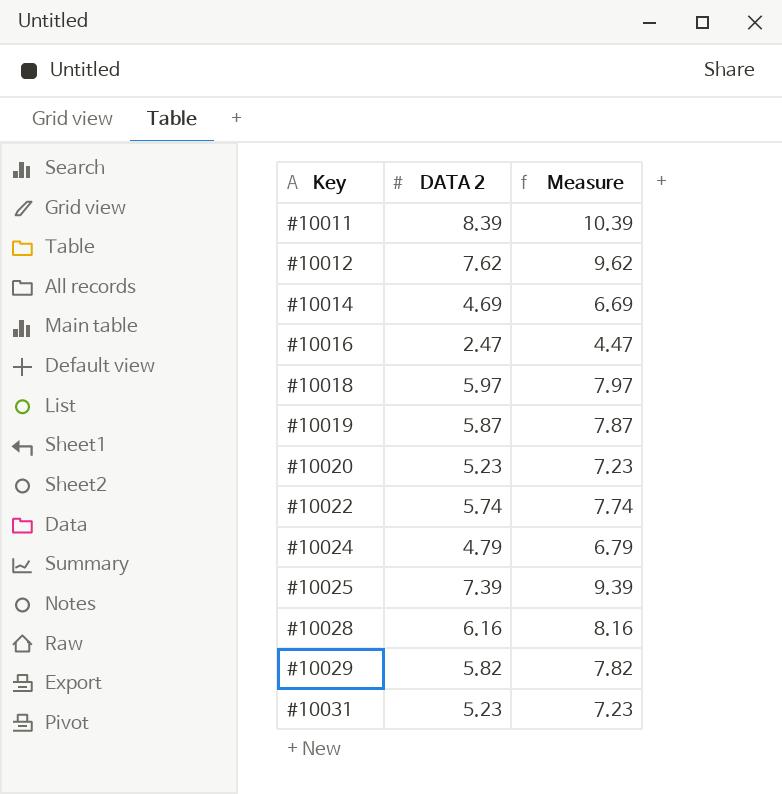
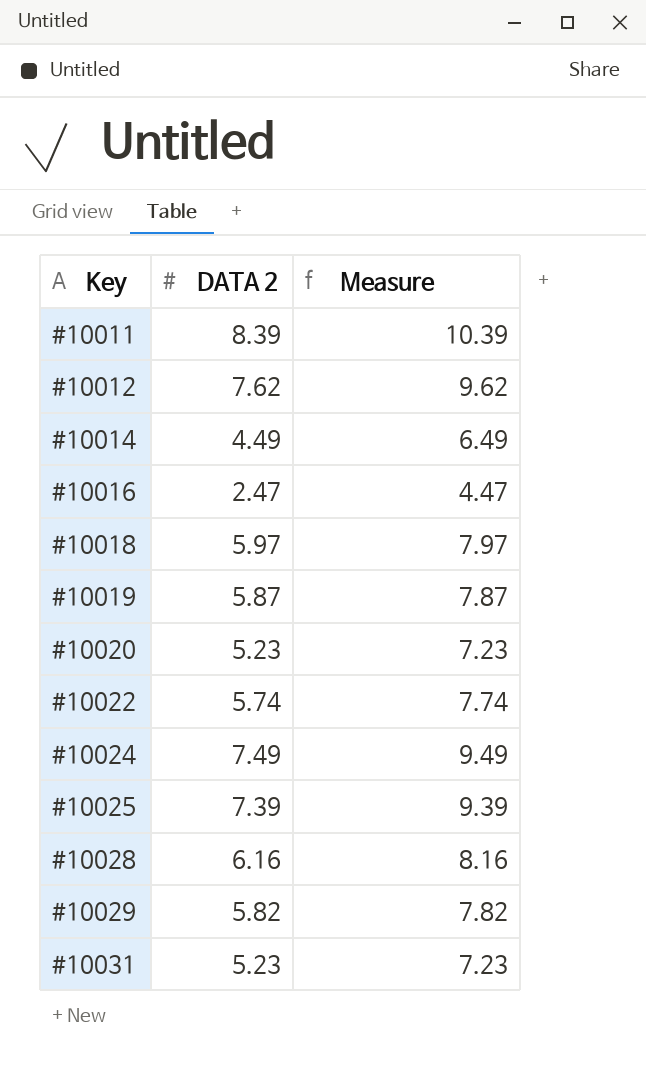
#10014 | DATA 2: 4.69 -> 4.49
#10014 | Measure: 6.69 -> 6.49
#10024 | DATA 2: 4.79 -> 7.49
#10024 | Measure: 6.79 -> 9.49

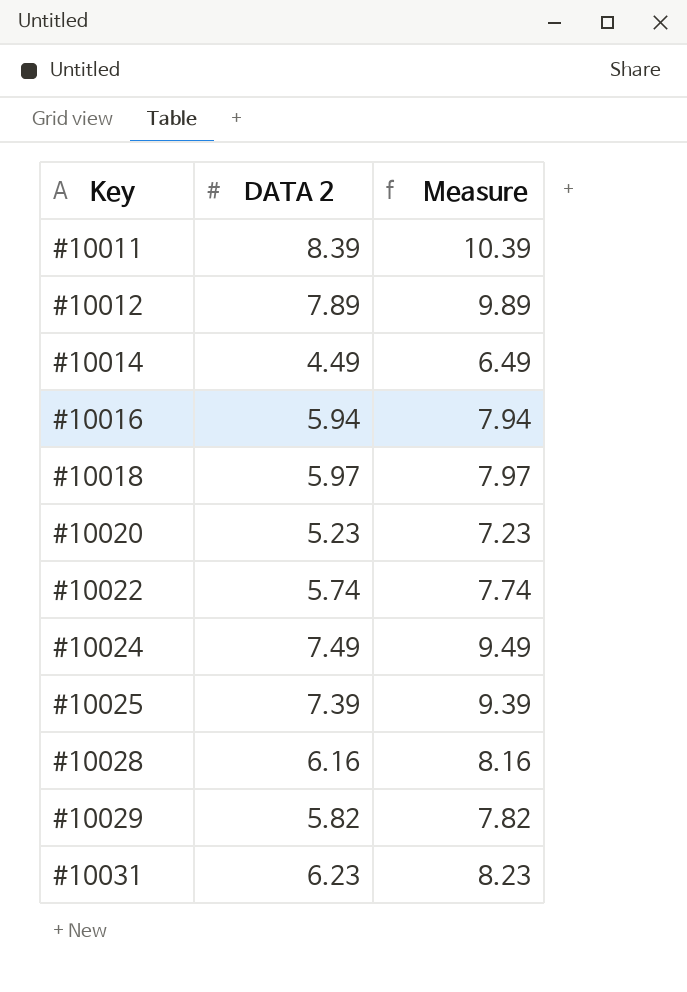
row #10019: 5.87 | 7.87 -> none
#10012 | DATA 2: 7.62 -> 7.89
#10012 | Measure: 9.62 -> 9.89
#10016 | DATA 2: 2.47 -> 5.94
#10016 | Measure: 4.47 -> 7.94
#10031 | DATA 2: 5.23 -> 6.23
#10031 | Measure: 7.23 -> 8.23

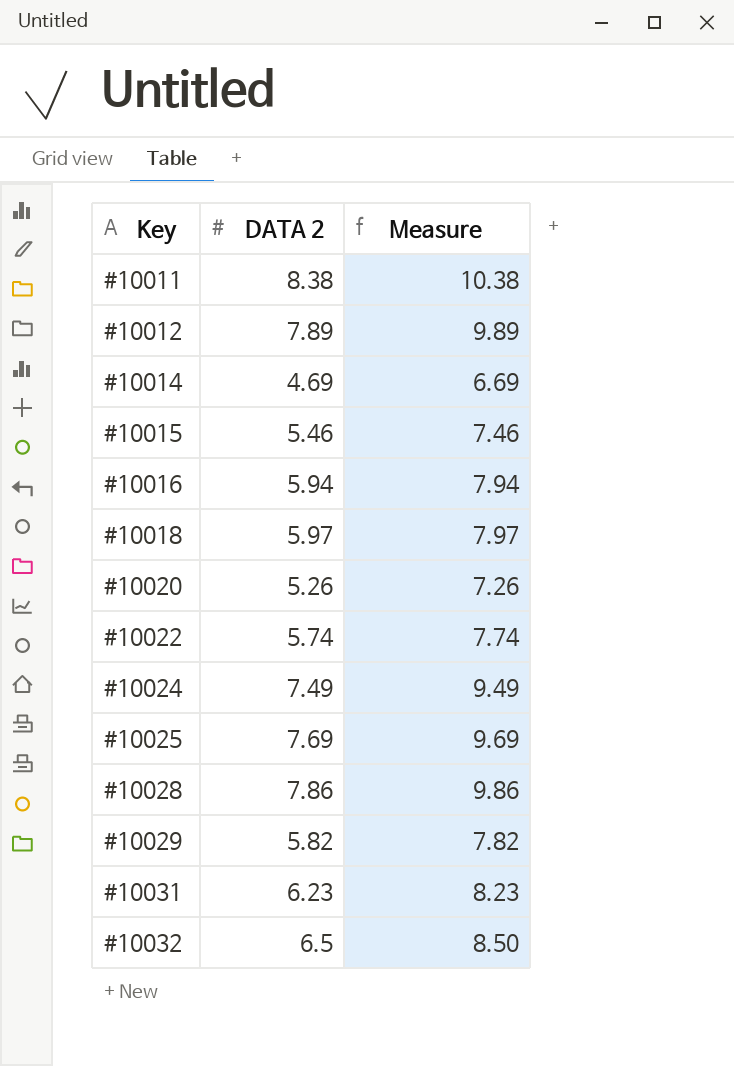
#10011 | DATA 2: 8.39 -> 8.38
#10011 | Measure: 10.39 -> 10.38
#10014 | DATA 2: 4.49 -> 4.69
#10014 | Measure: 6.49 -> 6.69
row #10015: none -> 5.46 | 7.46
#10020 | DATA 2: 5.23 -> 5.26
#10020 | Measure: 7.23 -> 7.26
#10025 | DATA 2: 7.39 -> 7.69
#10025 | Measure: 9.39 -> 9.69
#10028 | DATA 2: 6.16 -> 7.86
#10028 | Measure: 8.16 -> 9.86
row #10032: none -> 6.5 | 8.50

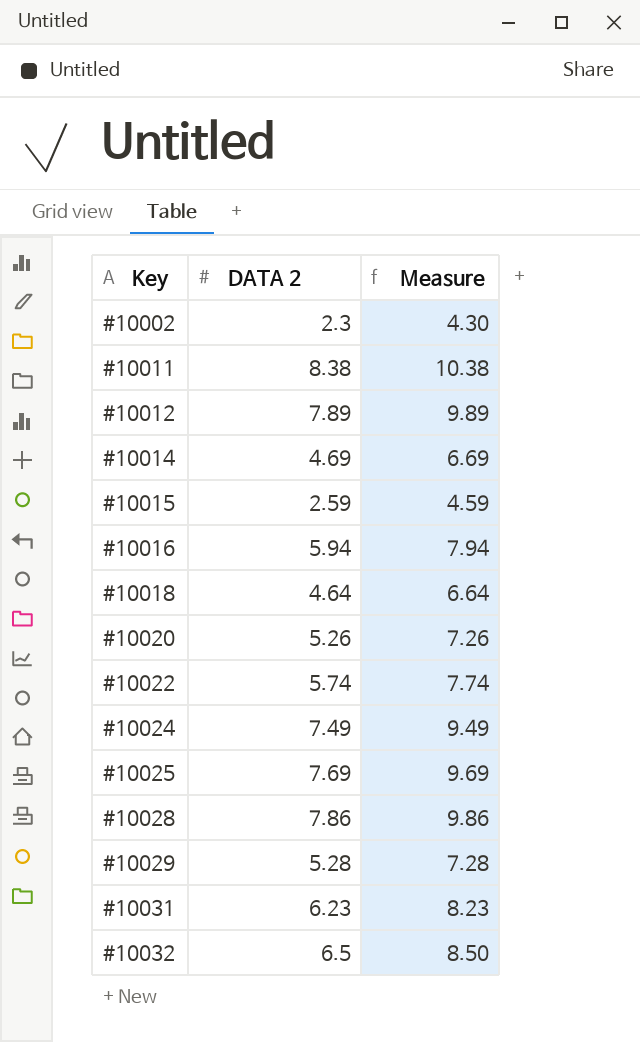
row #10002: none -> 2.3 | 4.30
#10015 | DATA 2: 5.46 -> 2.59
#10015 | Measure: 7.46 -> 4.59
#10018 | DATA 2: 5.97 -> 4.64
#10018 | Measure: 7.97 -> 6.64
#10029 | DATA 2: 5.82 -> 5.28
#10029 | Measure: 7.82 -> 7.28

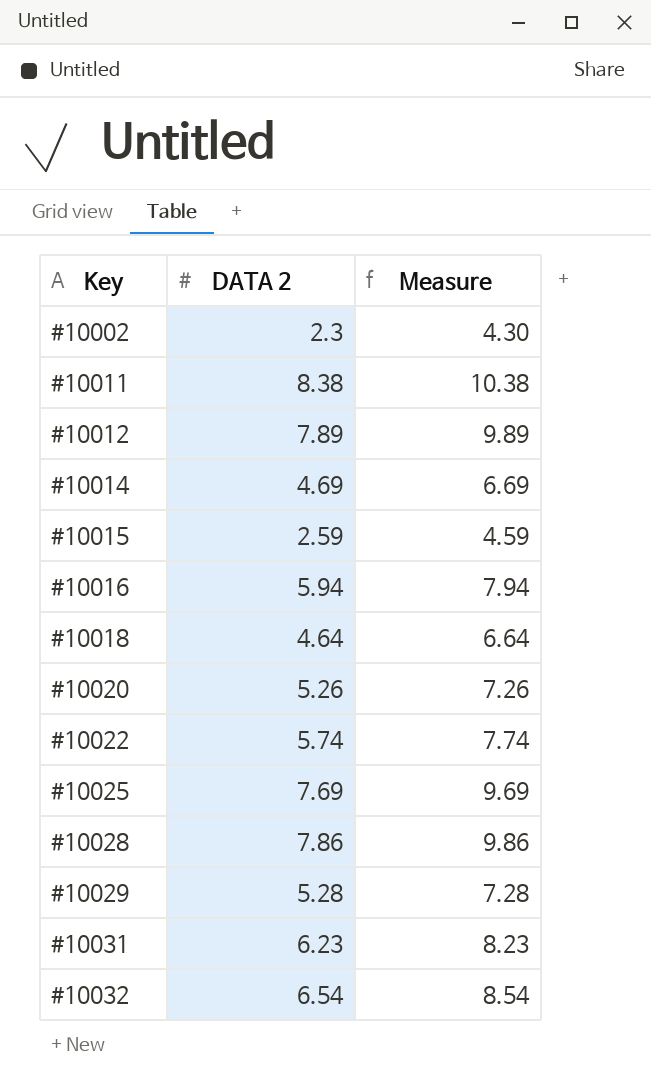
row #10024: 7.49 | 9.49 -> none
#10032 | DATA 2: 6.5 -> 6.54
#10032 | Measure: 8.50 -> 8.54

